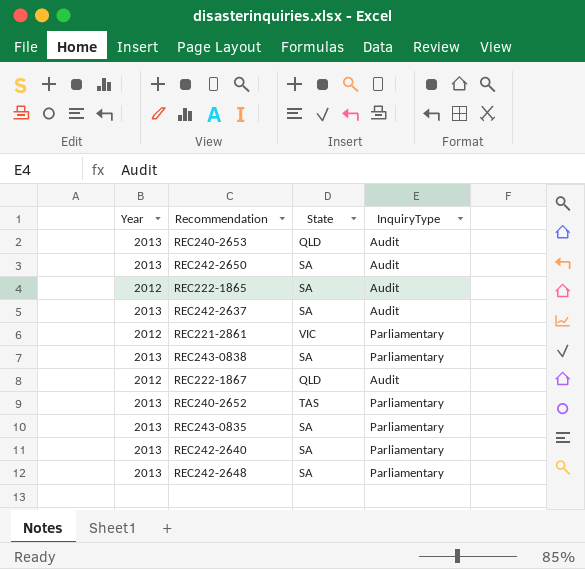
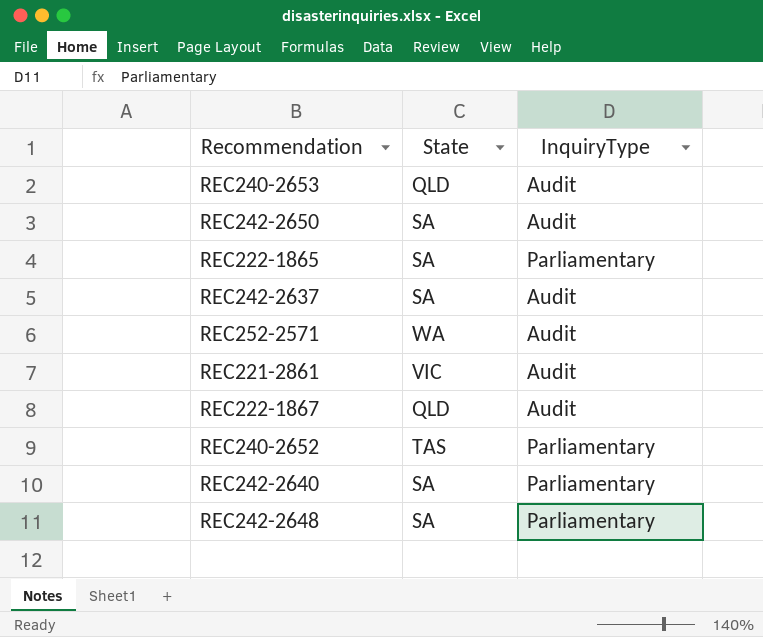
column Year | position: 1 -> none
row REC243-0838: 2013 | SA | Parliamentary -> none
row REC243-0835: 2013 | SA | Parliamentary -> none
REC222-1865 | InquiryType: Audit -> Parliamentary
row REC252-2571: none -> WA | Audit
REC221-2861 | InquiryType: Parliamentary -> Audit

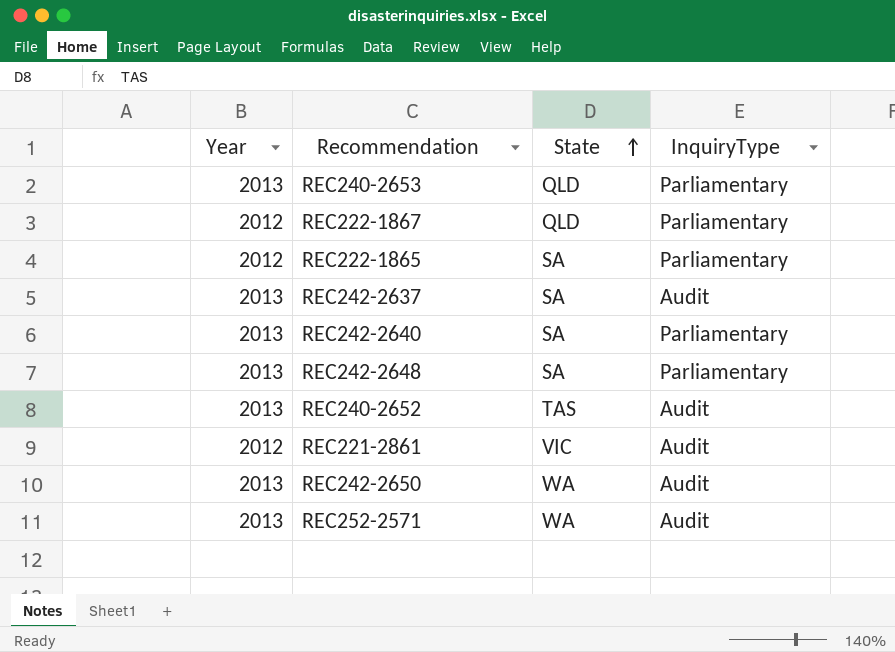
row order: none -> State ascending
column Year | position: none -> 1
REC240-2653 | InquiryType: Audit -> Parliamentary
REC222-1867 | InquiryType: Audit -> Parliamentary
REC240-2652 | InquiryType: Parliamentary -> Audit
REC242-2650 | State: SA -> WA

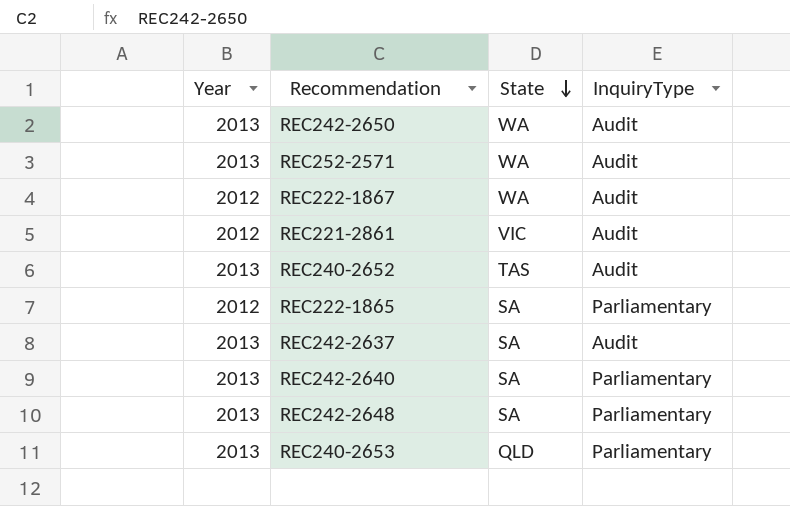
row order: State ascending -> State descending
REC222-1867 | State: QLD -> WA
REC222-1867 | InquiryType: Parliamentary -> Audit

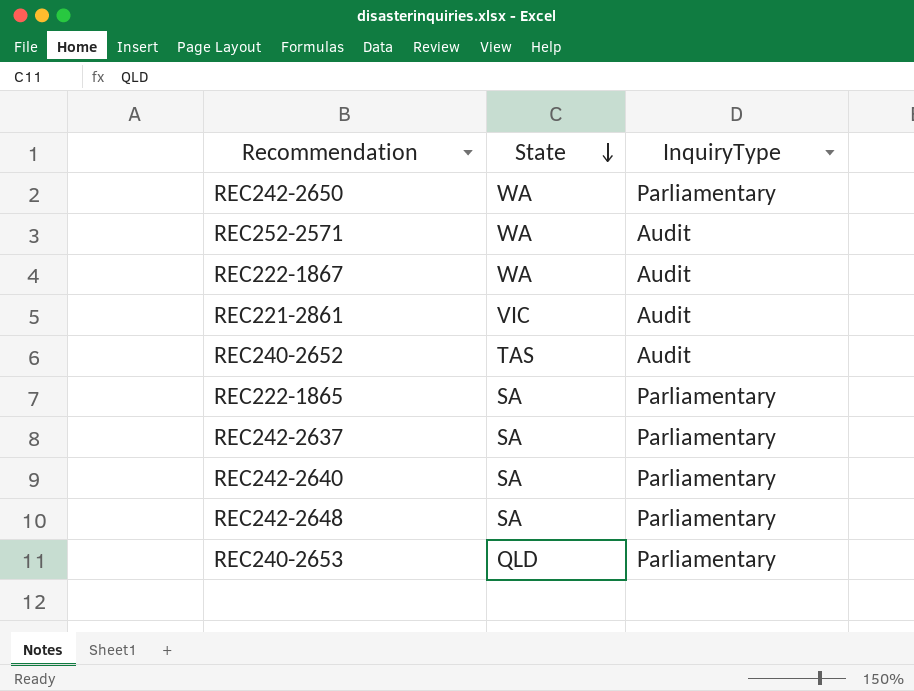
column Year | position: 1 -> none
REC242-2650 | InquiryType: Audit -> Parliamentary
REC242-2637 | InquiryType: Audit -> Parliamentary

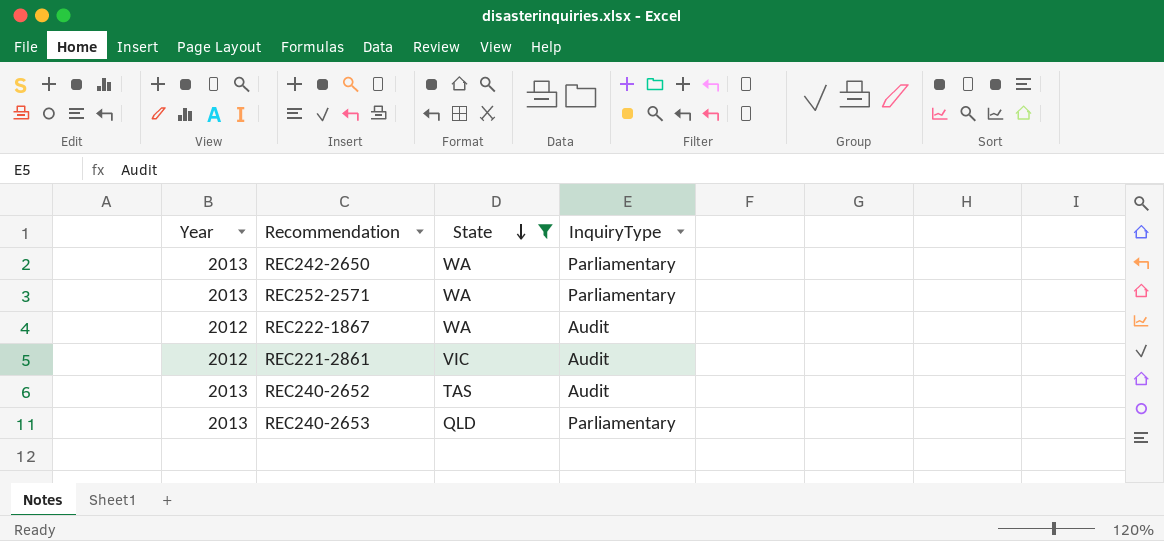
filter: none -> State != SA
column Year | position: none -> 1
REC252-2571 | InquiryType: Audit -> Parliamentary

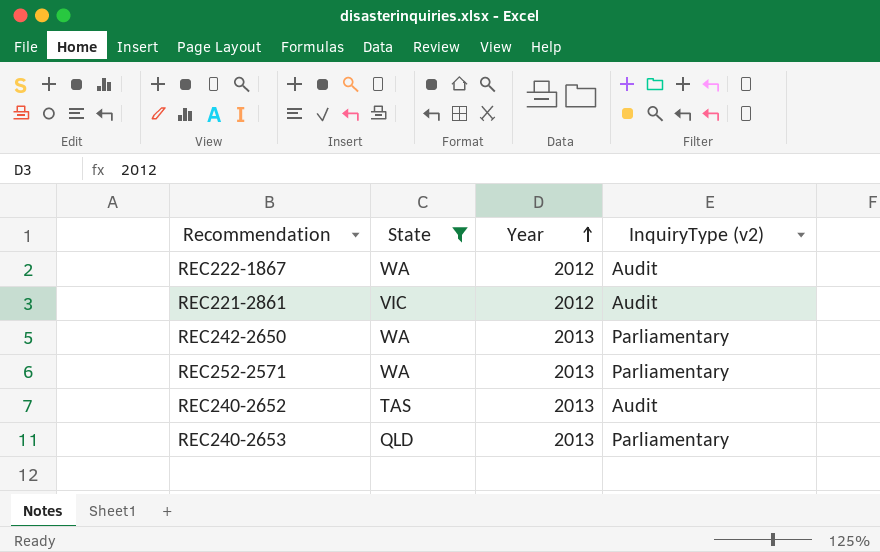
row order: State descending -> Year ascending
column Year | position: 1 -> 3
column name: InquiryType -> InquiryType (v2)

